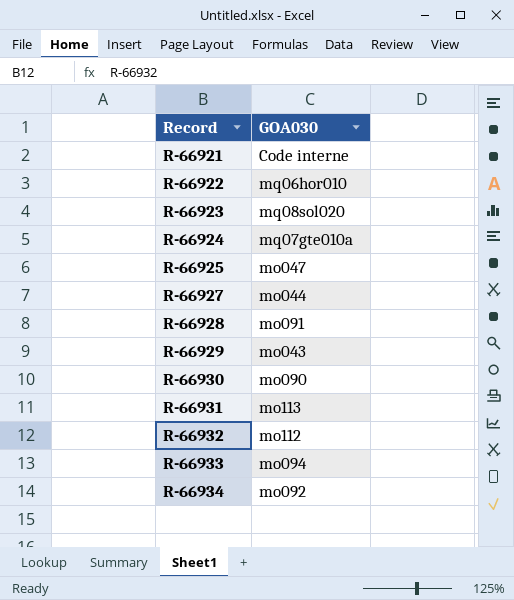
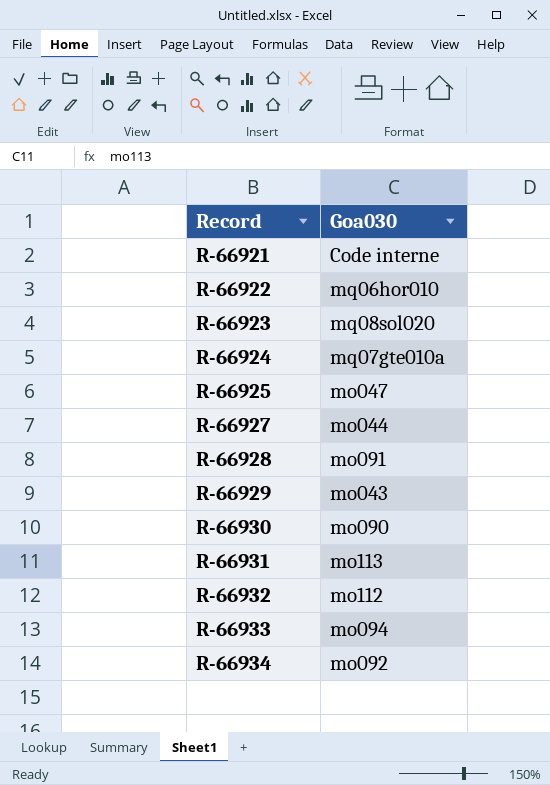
column name: GOA030 -> Goa030

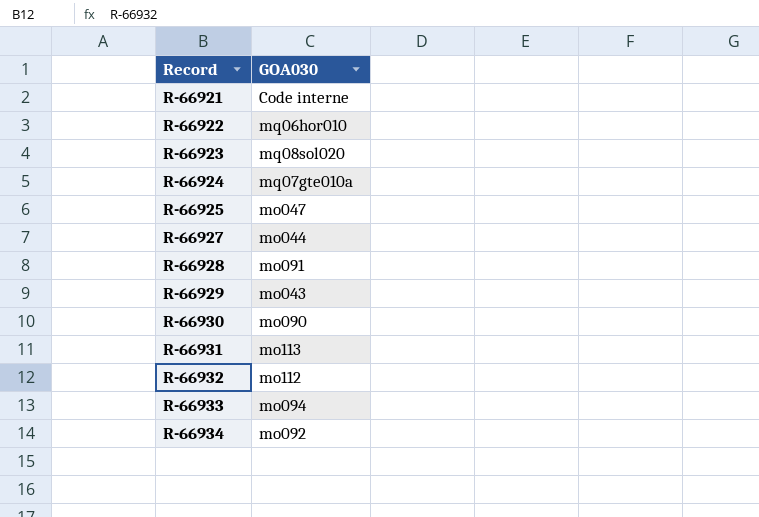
column name: Goa030 -> GOA030

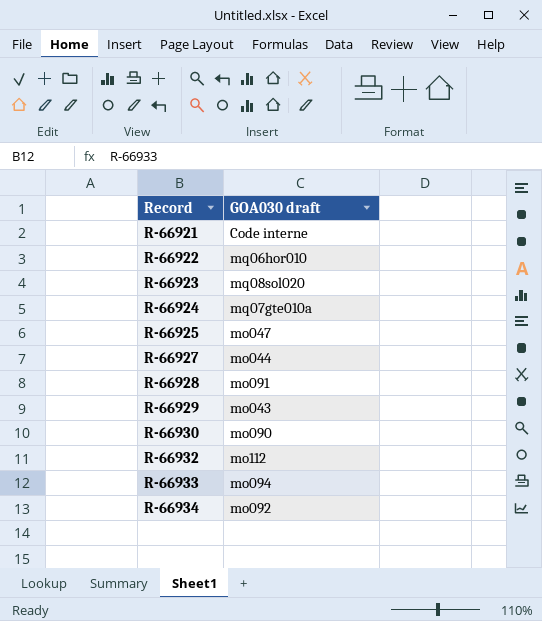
column name: GOA030 -> GOA030 draft
row R-66931: mo113 -> none

